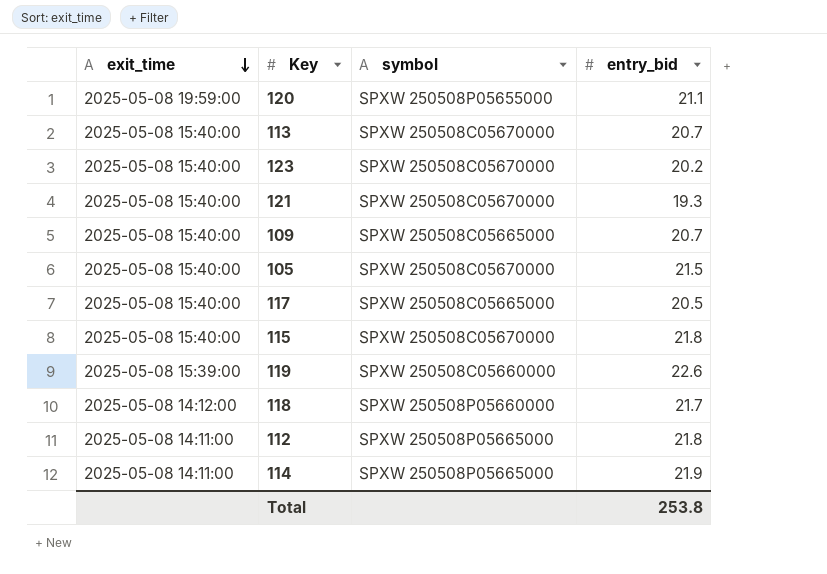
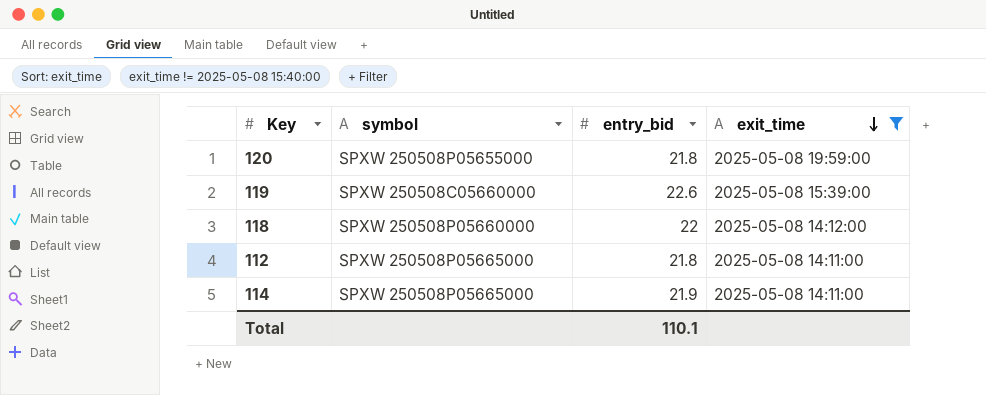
filter: none -> exit_time != 2025-05-08 15:40:00
column exit_time | position: 1 -> 4
120 | entry_bid: 21.1 -> 21.8
118 | entry_bid: 21.7 -> 22
Total | entry_bid: 253.8 -> 110.1

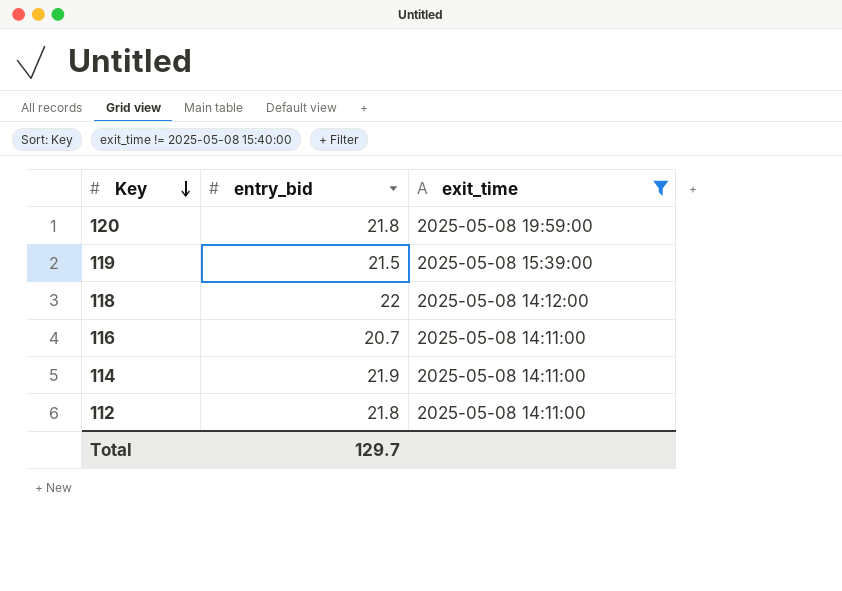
row order: exit_time descending -> Key descending
column symbol | position: 2 -> none
119 | entry_bid: 22.6 -> 21.5
row 116: none -> 20.7 | 2025-05-08 14:11:00
Total | entry_bid: 110.1 -> 129.7

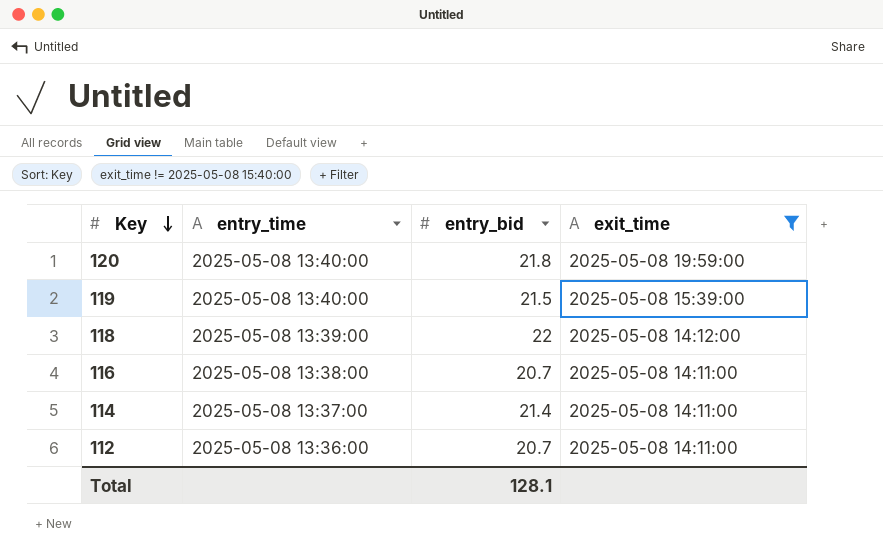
column entry_time | position: none -> 2
114 | entry_bid: 21.9 -> 21.4
112 | entry_bid: 21.8 -> 20.7
Total | entry_bid: 129.7 -> 128.1

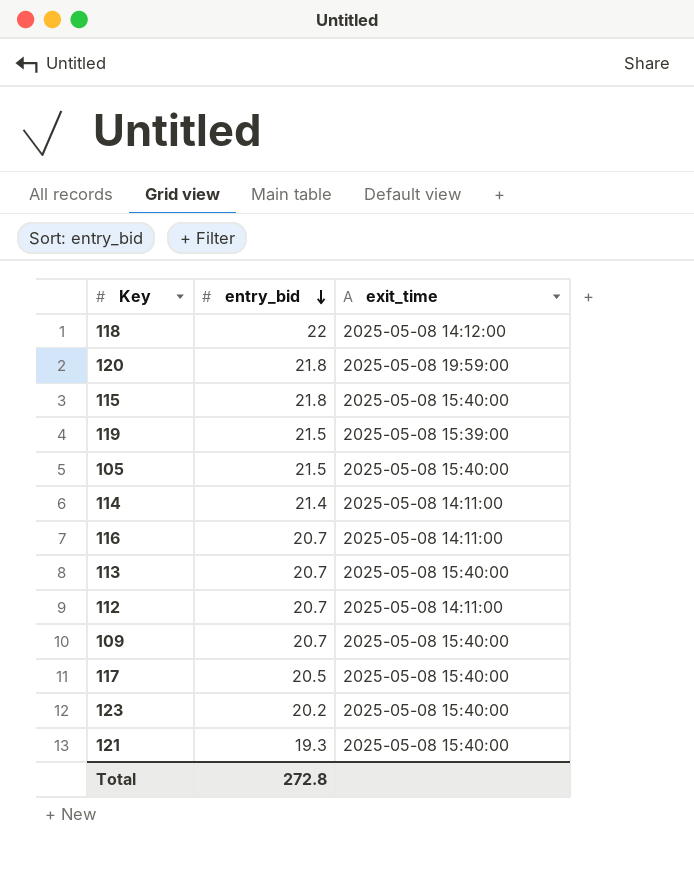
filter: exit_time != 2025-05-08 15:40:00 -> none
row order: Key descending -> entry_bid descending
column entry_time | position: 2 -> none
Total | entry_bid: 128.1 -> 272.8

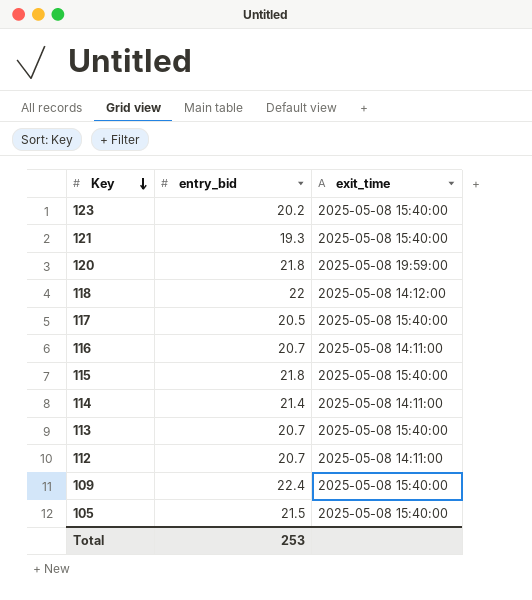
row order: entry_bid descending -> Key descending
row 119: 21.5 | 2025-05-08 15:39:00 -> none
109 | entry_bid: 20.7 -> 22.4
Total | entry_bid: 272.8 -> 253

